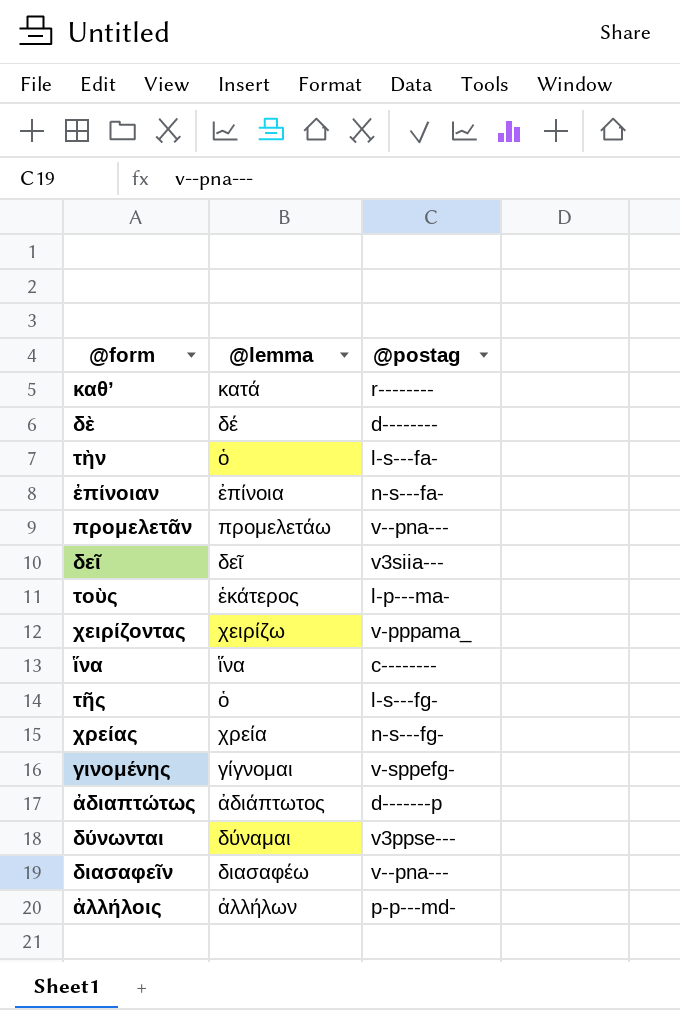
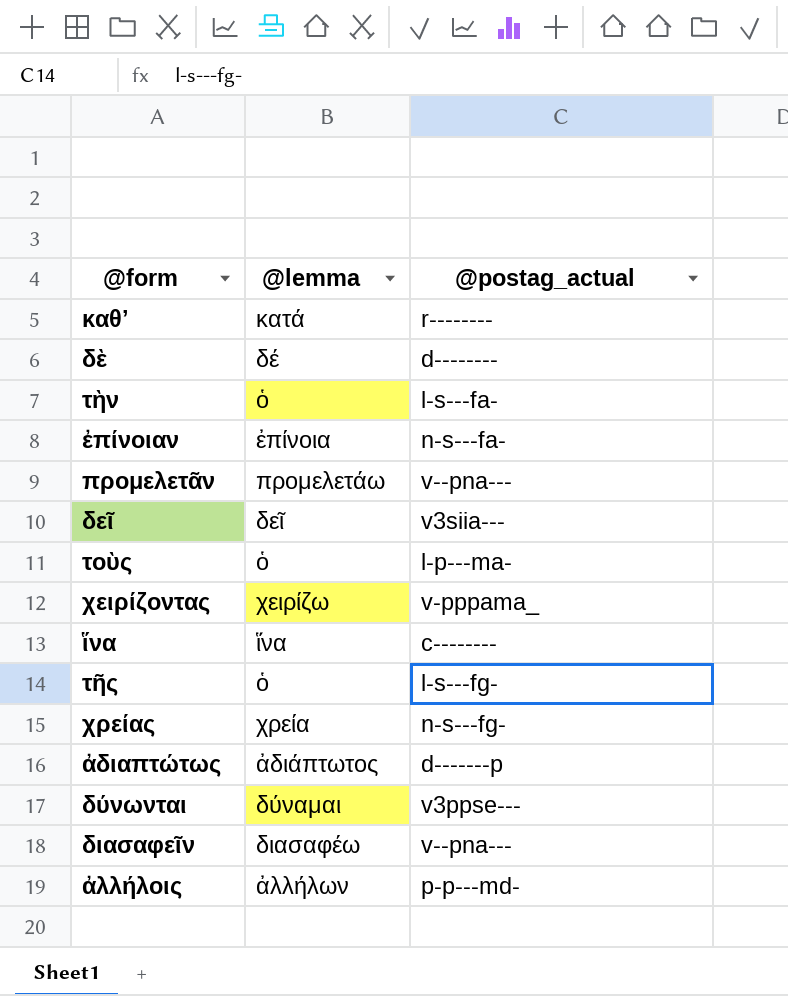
column name: @postag -> @postag_actual
row γινομένης: γίγνομαι | v-sppefg- -> none
τοὺς | @lemma: ἑκάτερος -> ὁ

